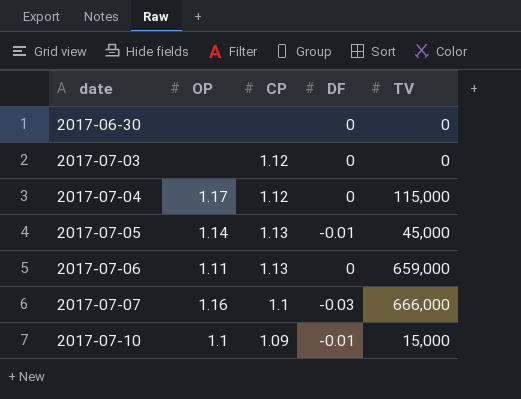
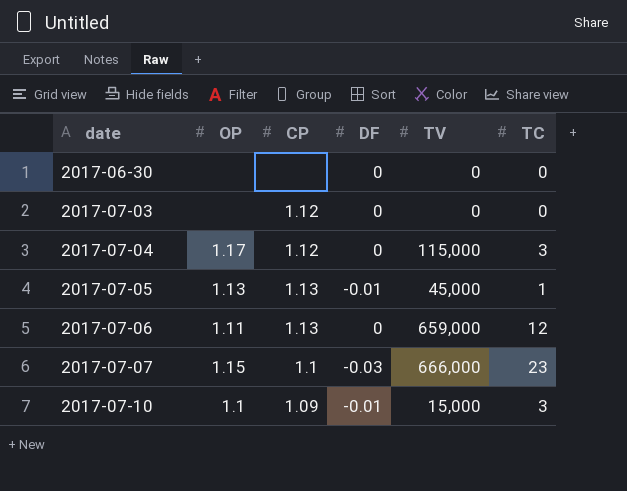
column TC | position: none -> 6
2017-07-05 | OP: 1.14 -> 1.13
2017-07-07 | OP: 1.16 -> 1.15

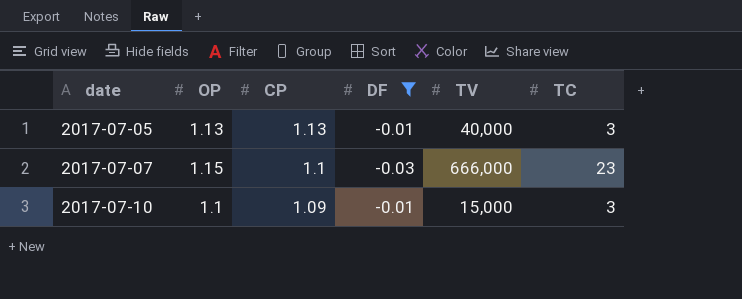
filter: none -> DF != 0
2017-07-05 | TV: 45,000 -> 40,000
2017-07-05 | TC: 1 -> 3

